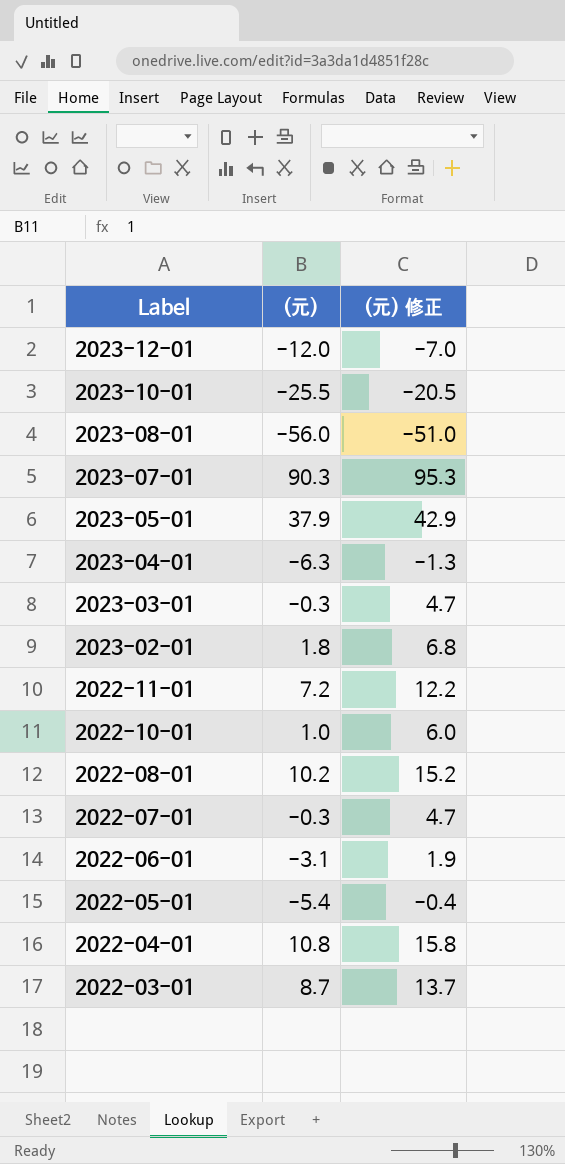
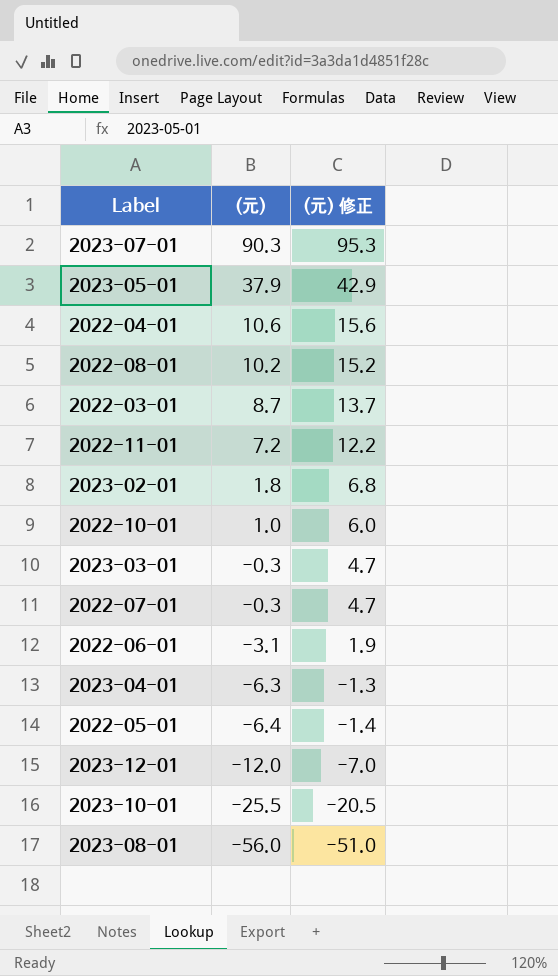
row order: Label descending -> (元) descending
2022-04-01 | (元): 10.8 -> 10.6
2022-04-01 | (元) 修正: 15.8 -> 15.6
2022-05-01 | (元): -5.4 -> -6.4
2022-05-01 | (元) 修正: -0.4 -> -1.4

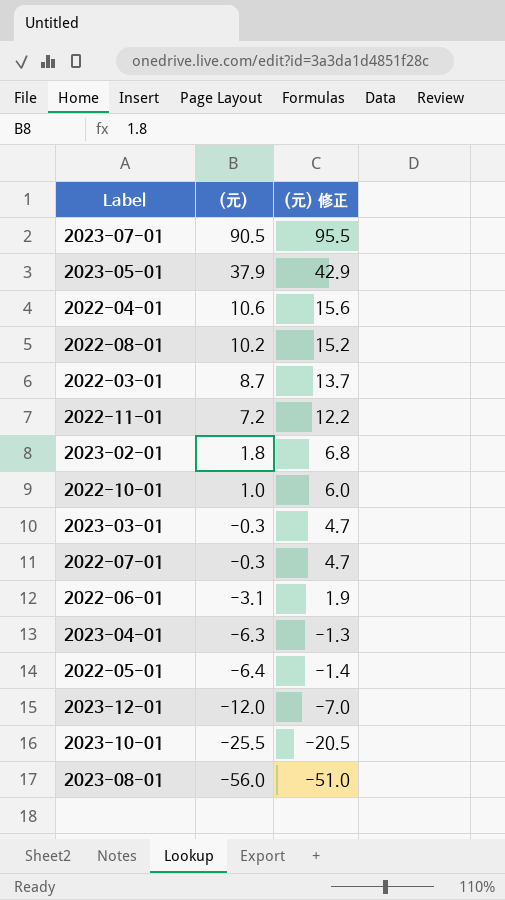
2023-07-01 | (元): 90.3 -> 90.5
2023-07-01 | (元) 修正: 95.3 -> 95.5

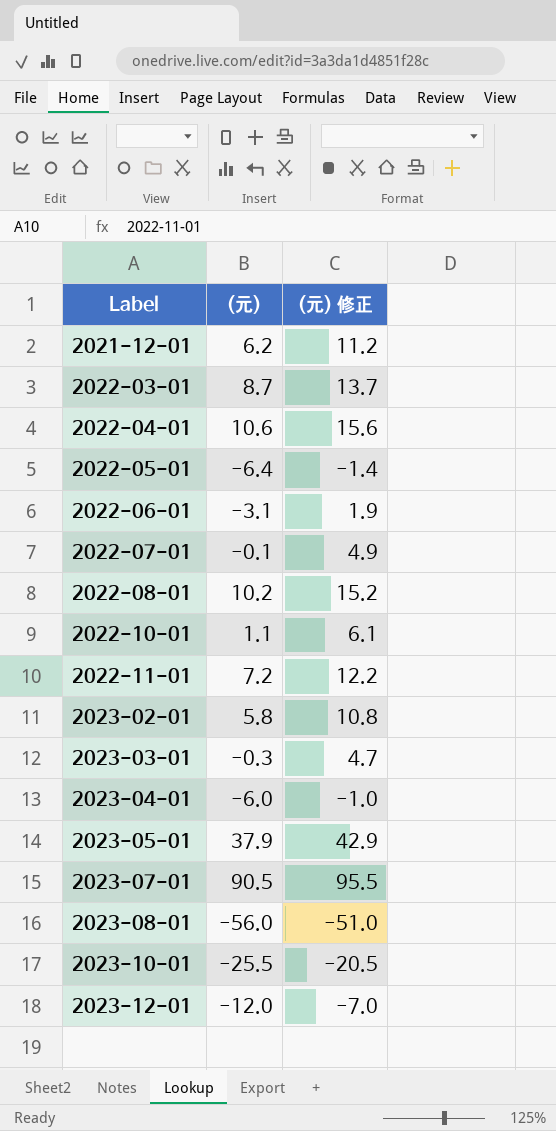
row order: (元) descending -> Label ascending
row 2021-12-01: none -> 6.2 | 11.2
2022-07-01 | (元): -0.3 -> -0.1
2022-07-01 | (元) 修正: 4.7 -> 4.9
2022-10-01 | (元): 1.0 -> 1.1
2022-10-01 | (元) 修正: 6.0 -> 6.1
2023-02-01 | (元): 1.8 -> 5.8
2023-02-01 | (元) 修正: 6.8 -> 10.8
2023-04-01 | (元): -6.3 -> -6.0
2023-04-01 | (元) 修正: -1.3 -> -1.0

